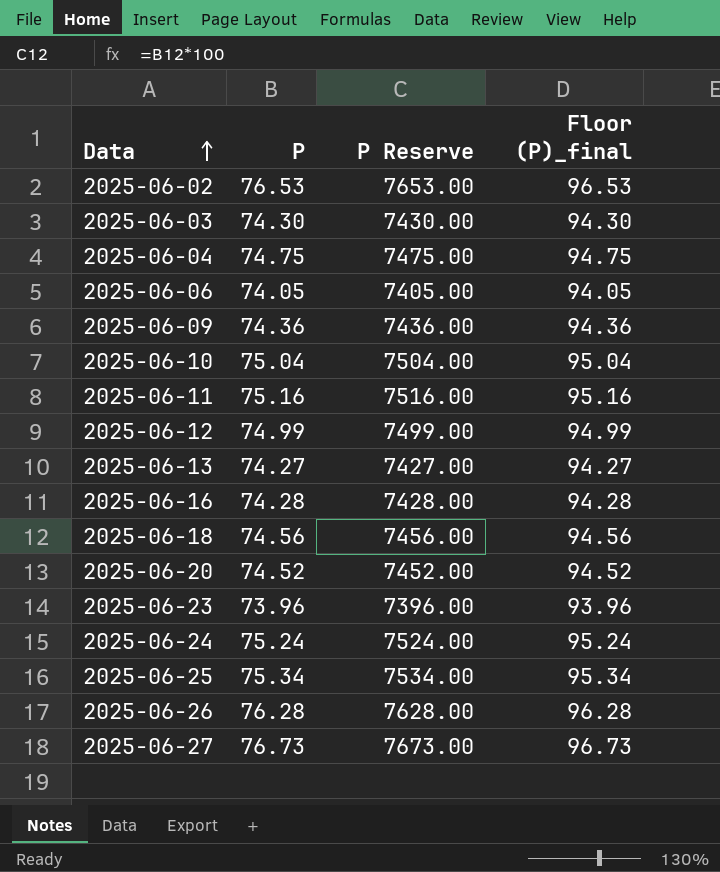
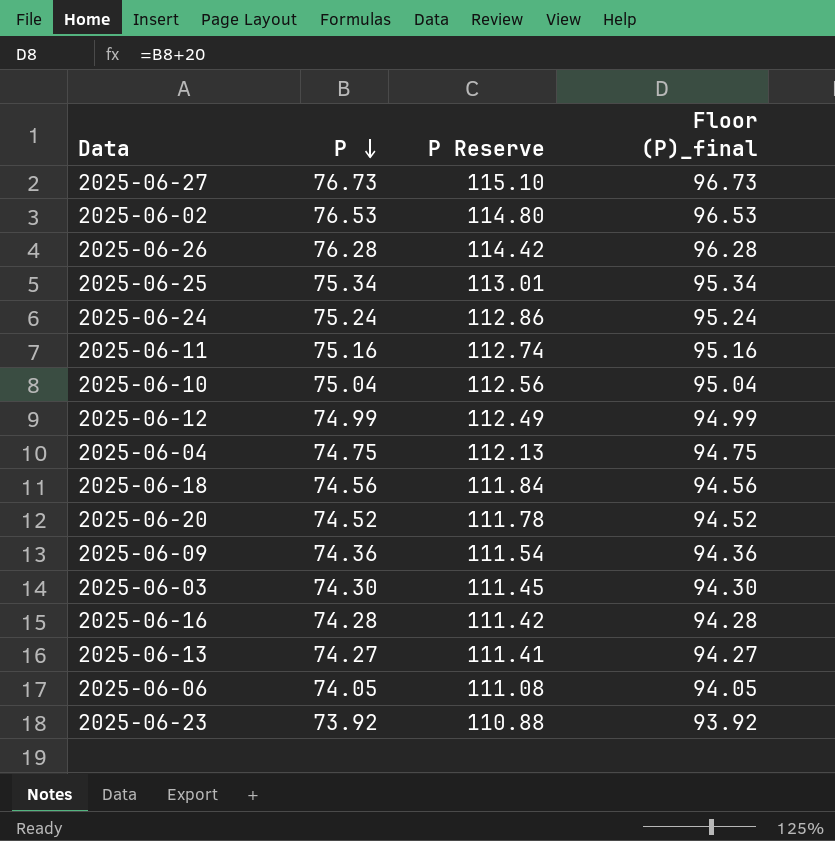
row order: Data ascending -> P descending
column P Reserve | formula: [P] * 100 -> [P] * 1.5
2025-06-23 | P: 73.96 -> 73.92
2025-06-23 | Floor (P)_final: 93.96 -> 93.92

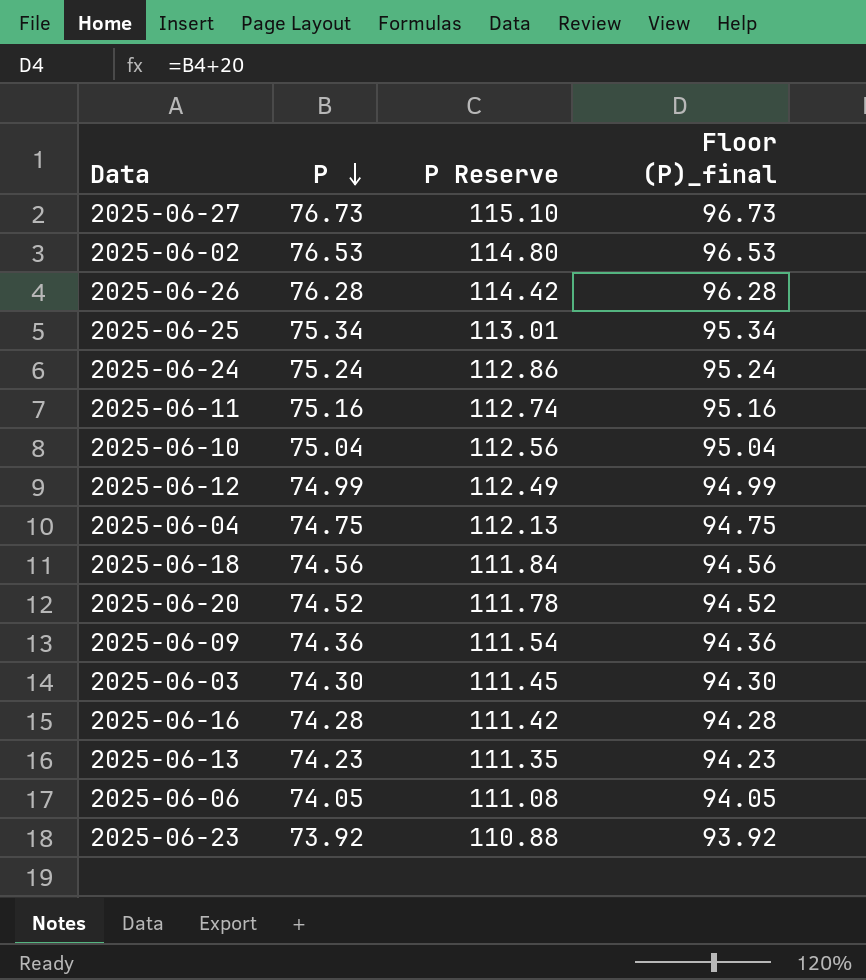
2025-06-13 | P: 74.27 -> 74.23
2025-06-13 | P Reserve: 111.41 -> 111.35
2025-06-13 | Floor (P)_final: 94.27 -> 94.23

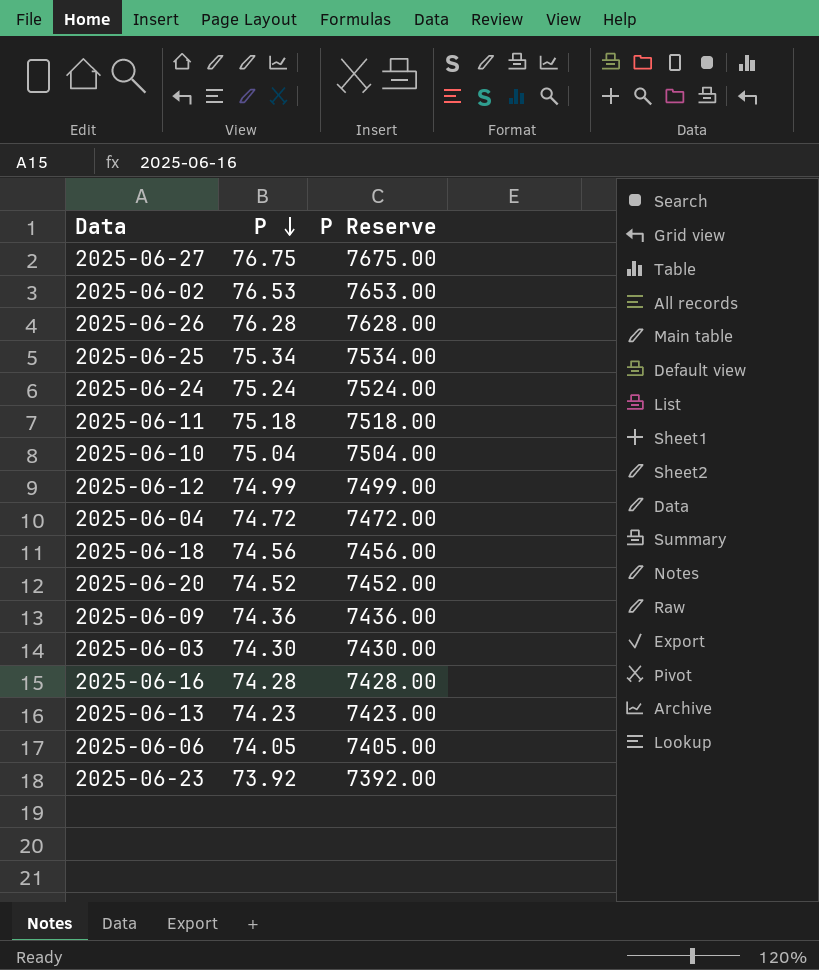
column Floor (P)_final | formula: [P] + 20 -> none
column P Reserve | formula: [P] * 1.5 -> [P] * 100
2025-06-27 | P: 76.73 -> 76.75
2025-06-11 | P: 75.16 -> 75.18
2025-06-04 | P: 74.75 -> 74.72

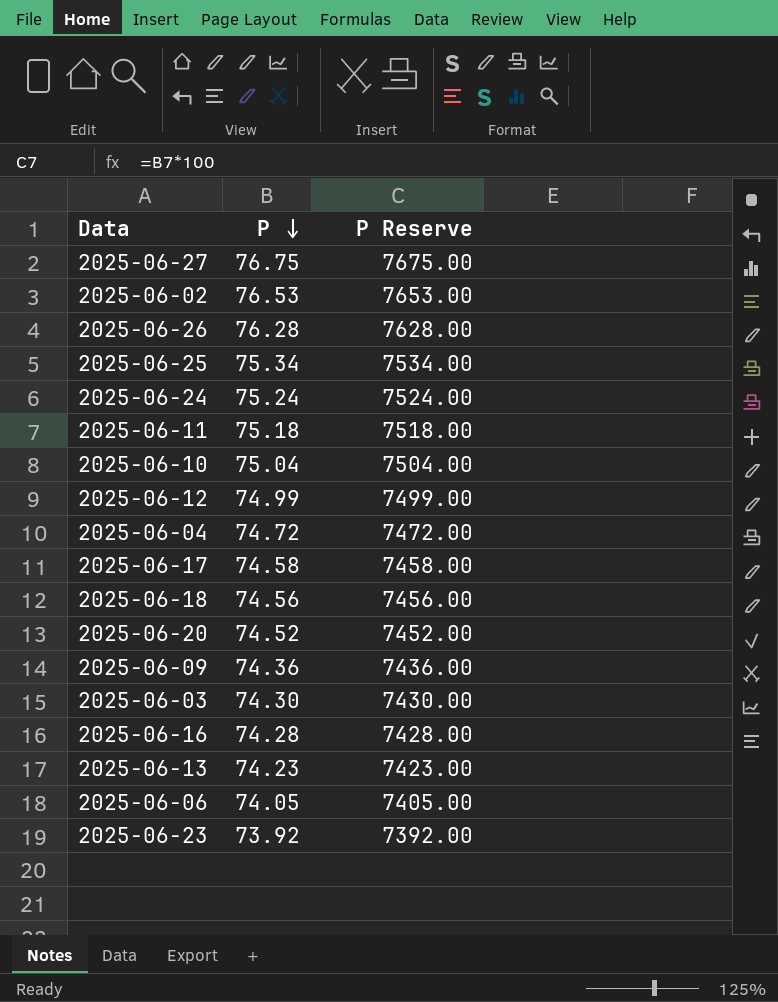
row 2025-06-17: none -> 74.58 | 7458.00

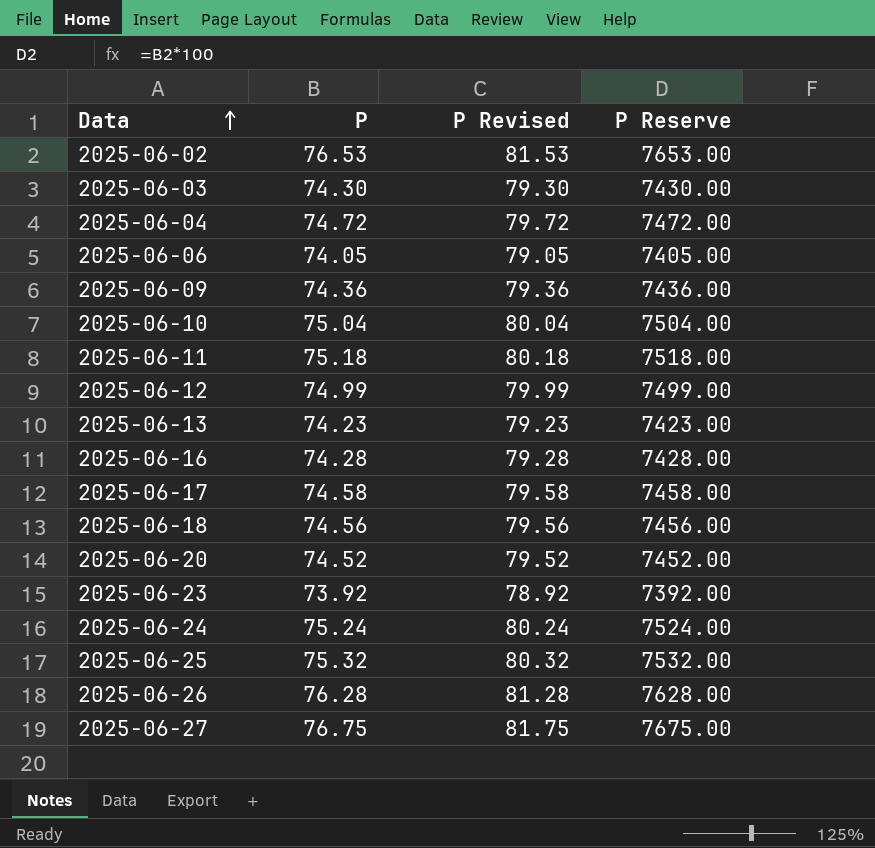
row order: P descending -> Data ascending
column P Revised | formula: none -> [P] + 5
2025-06-25 | P: 75.34 -> 75.32
2025-06-25 | P Reserve: 7534.00 -> 7532.00

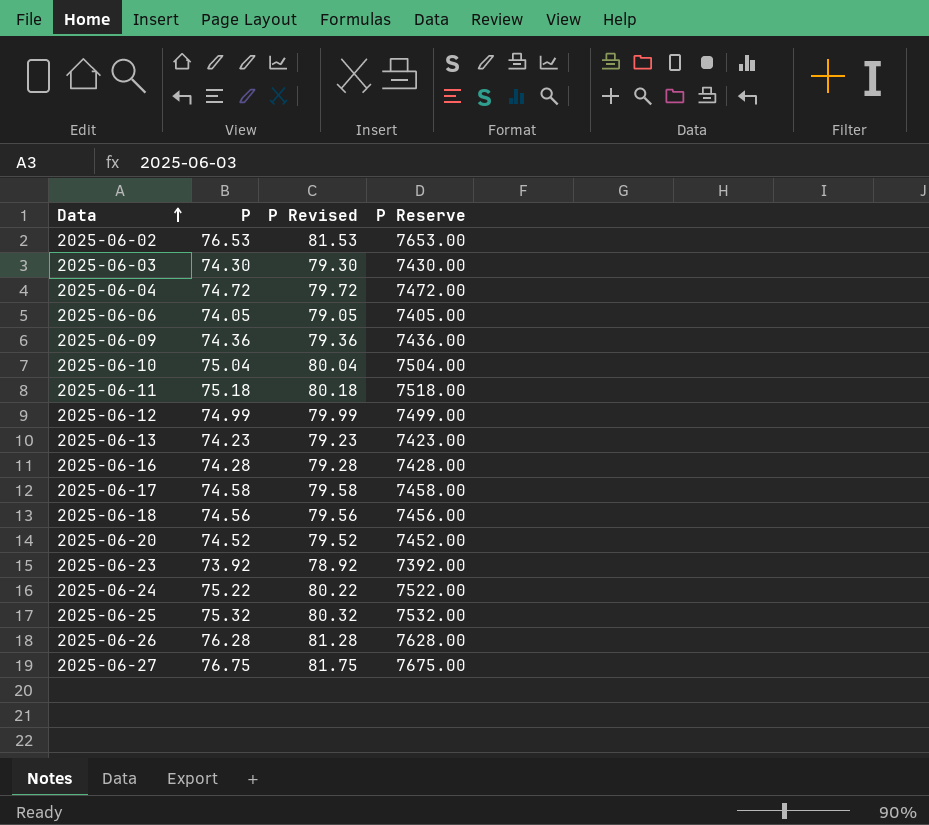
2025-06-24 | P: 75.24 -> 75.22
2025-06-24 | P Revised: 80.24 -> 80.22
2025-06-24 | P Reserve: 7524.00 -> 7522.00

